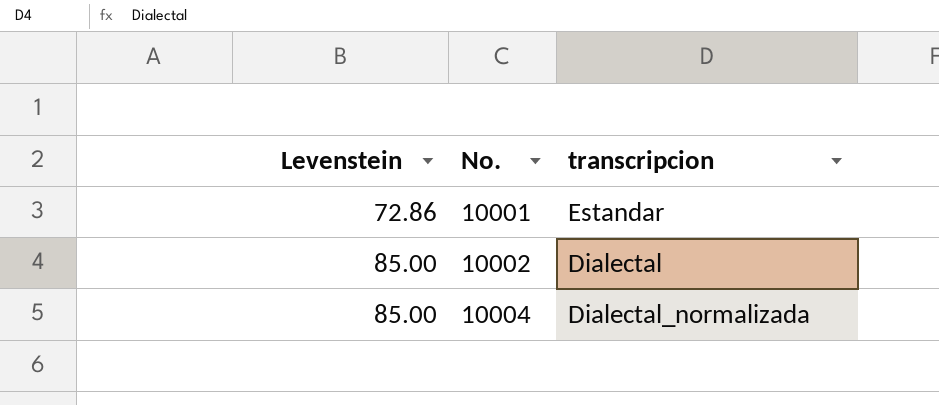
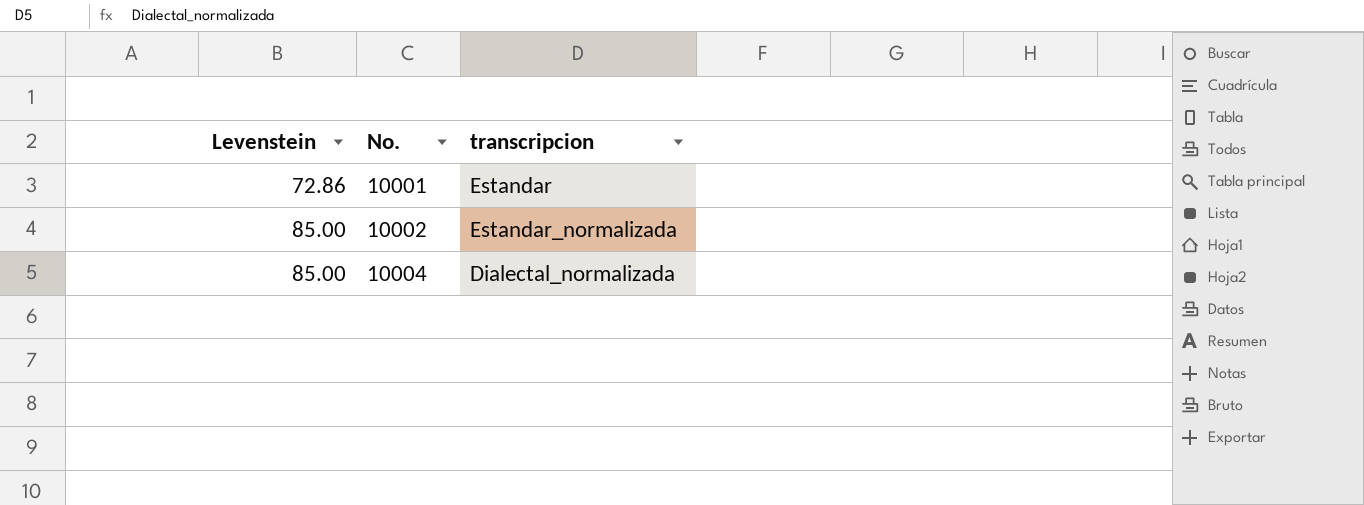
10002 | transcripcion: Dialectal -> Estandar_normalizada

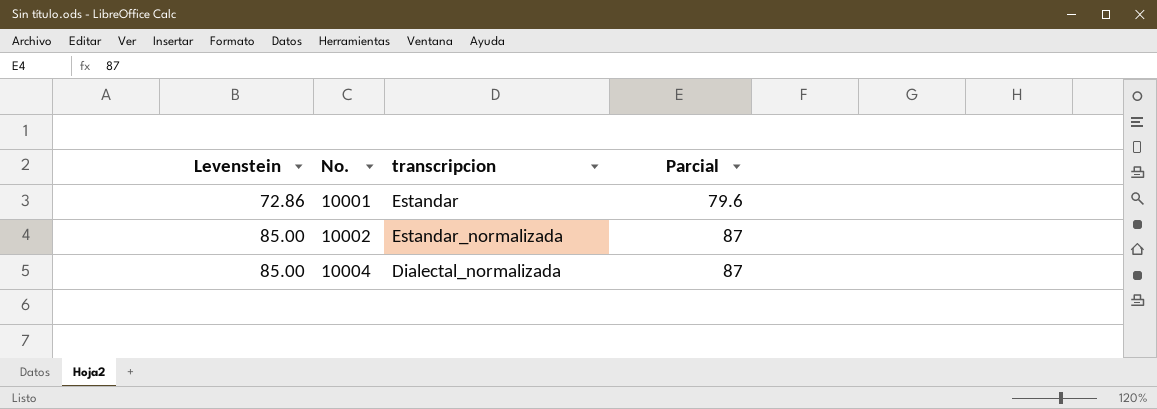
column Parcial | position: none -> 4

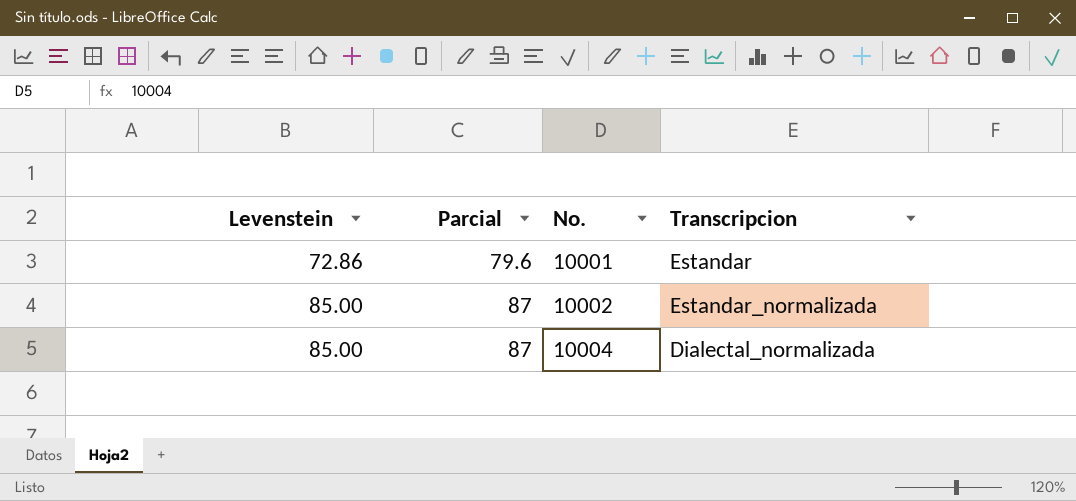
column Parcial | position: 4 -> 2
column name: transcripcion -> Transcripcion

